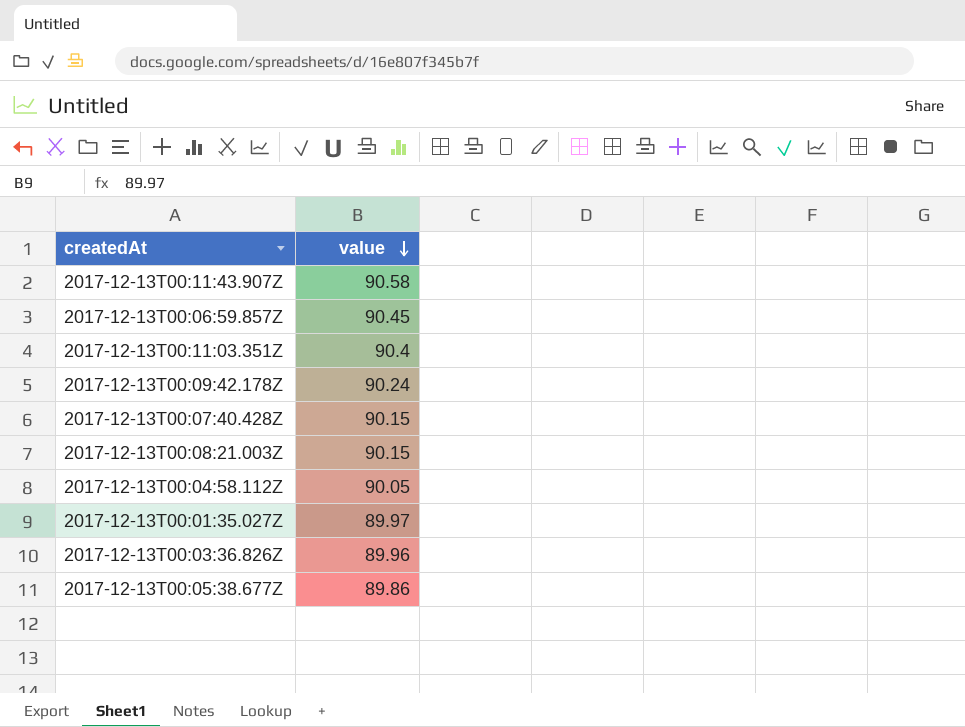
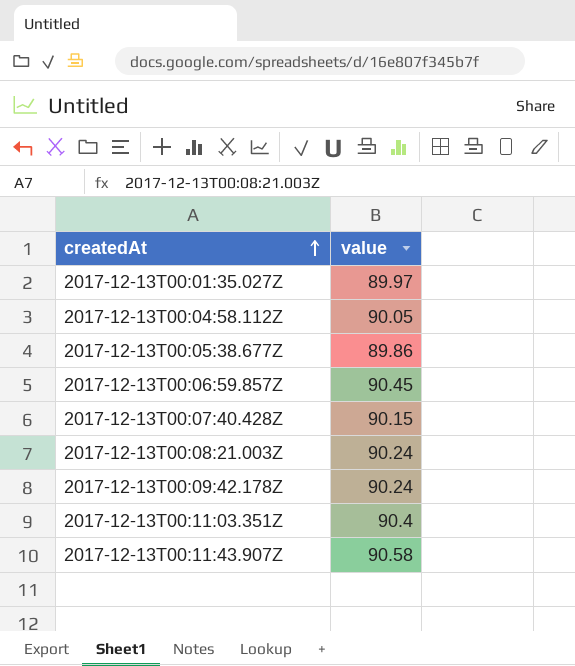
row order: value descending -> createdAt ascending
row 2017-12-13T00:03:36.826Z: 89.96 -> none
2017-12-13T00:08:21.003Z | value: 90.15 -> 90.24

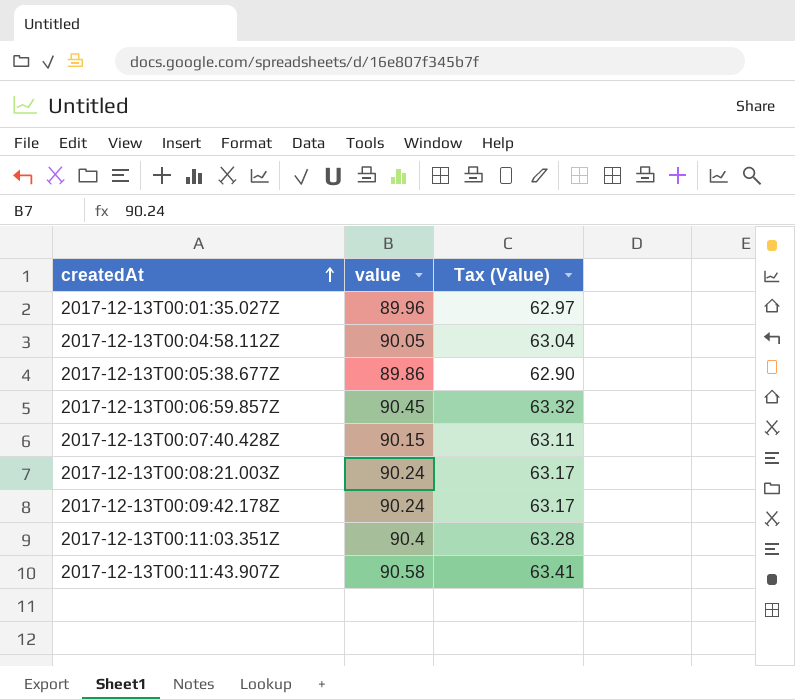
column Tax (Value) | formula: none -> [value] * 0.7
2017-12-13T00:01:35.027Z | value: 89.97 -> 89.96

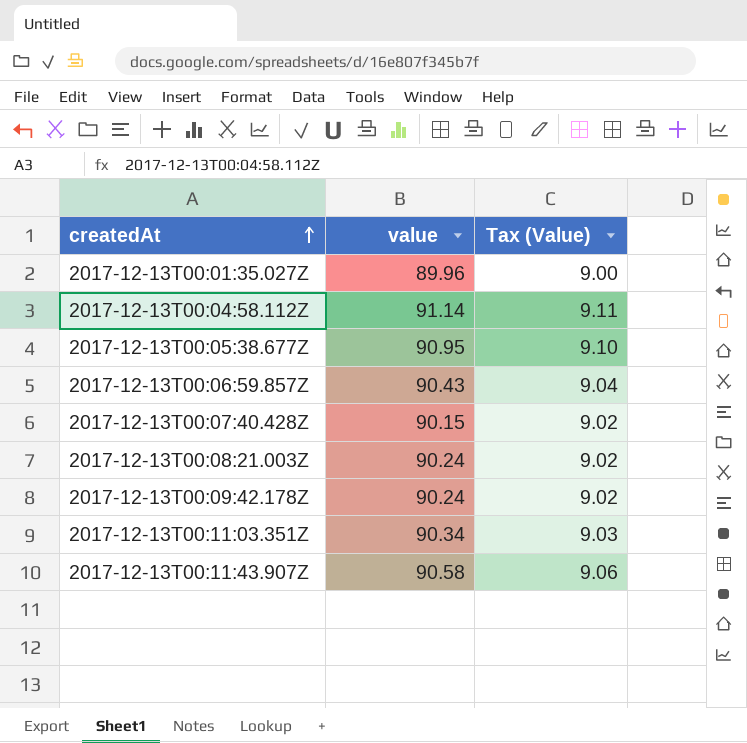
column Tax (Value) | formula: [value] * 0.7 -> [value] * 0.1
2017-12-13T00:04:58.112Z | value: 90.05 -> 91.14
2017-12-13T00:05:38.677Z | value: 89.86 -> 90.95
2017-12-13T00:06:59.857Z | value: 90.45 -> 90.43
2017-12-13T00:11:03.351Z | value: 90.4 -> 90.34

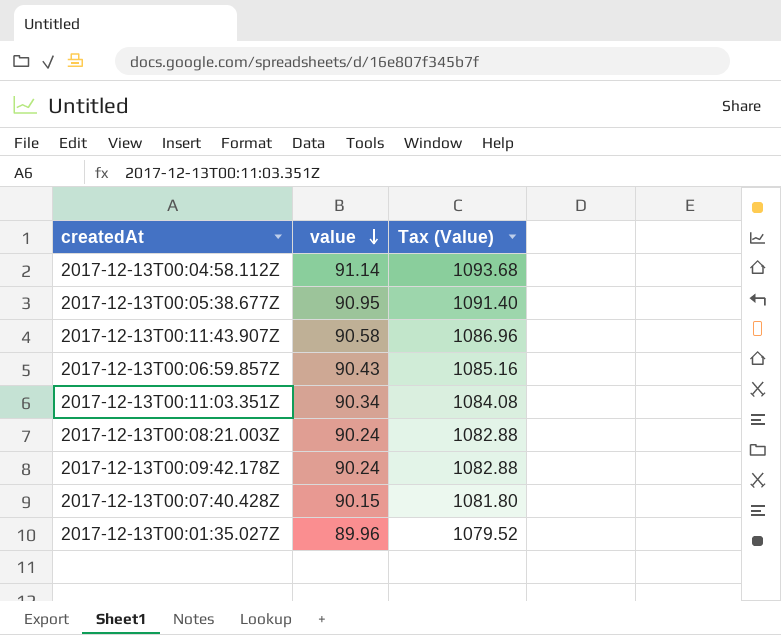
row order: createdAt ascending -> value descending
column Tax (Value) | formula: [value] * 0.1 -> [value] * 12

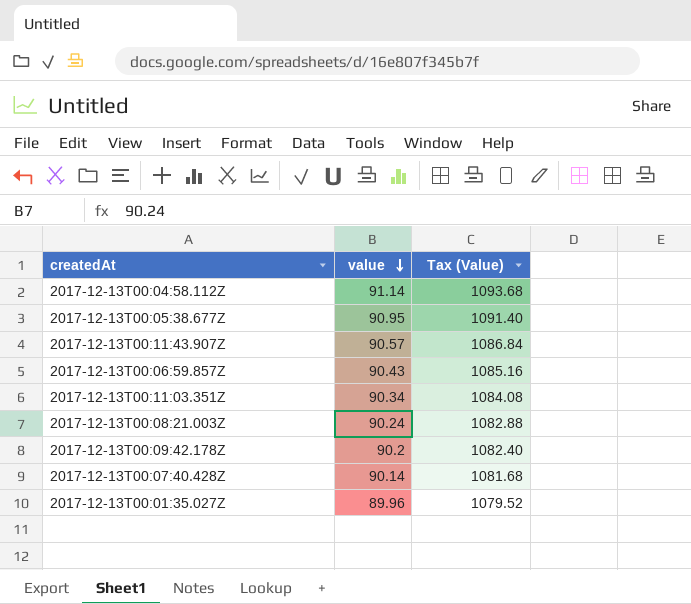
2017-12-13T00:11:43.907Z | value: 90.58 -> 90.57
2017-12-13T00:11:43.907Z | Tax (Value): 1086.96 -> 1086.84
2017-12-13T00:09:42.178Z | value: 90.24 -> 90.2
2017-12-13T00:09:42.178Z | Tax (Value): 1082.88 -> 1082.40
2017-12-13T00:07:40.428Z | value: 90.15 -> 90.14
2017-12-13T00:07:40.428Z | Tax (Value): 1081.80 -> 1081.68

